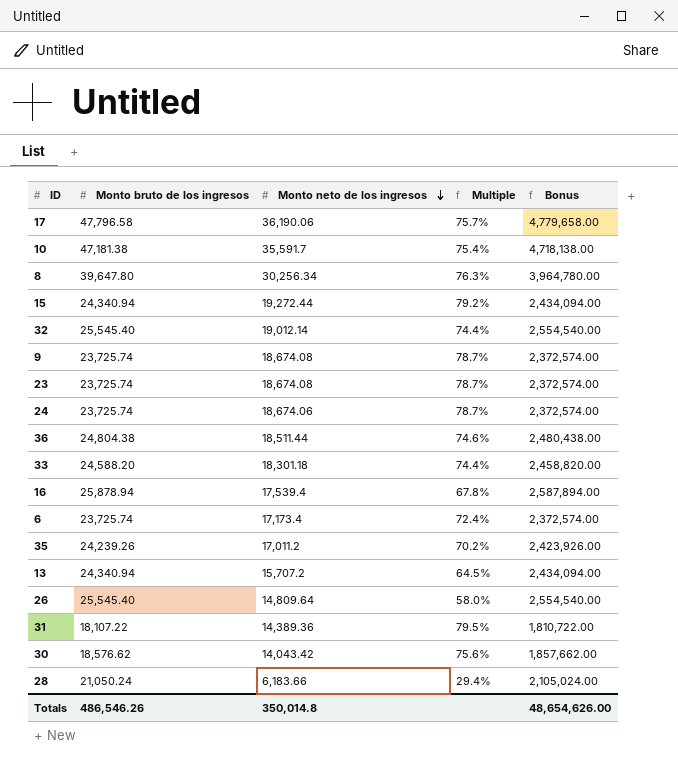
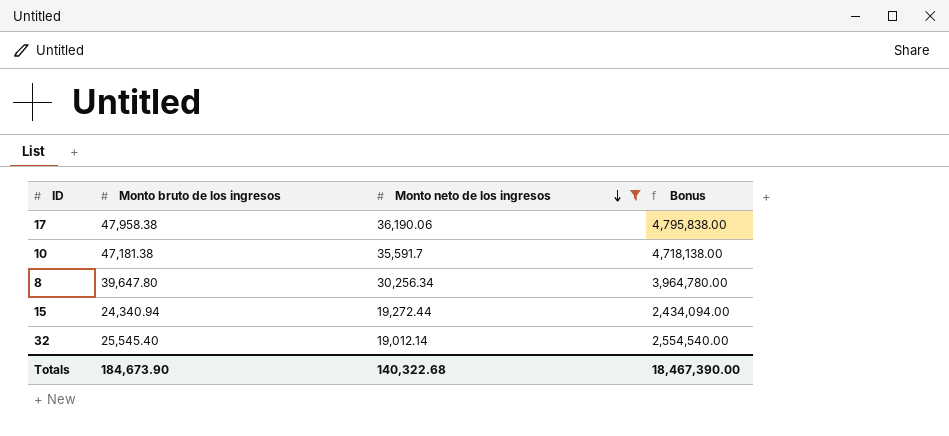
filter: none -> Monto neto de los ingresos >= 19,012.14
column Multiple | formula: [Monto neto de los ingresos] / [Monto bruto de los ingresos] -> none
17 | Monto bruto de los ingresos: 47,796.58 -> 47,958.38
17 | Bonus: 4,779,658.00 -> 4,795,838.00
Totals | Monto bruto de los ingresos: 486,546.26 -> 184,673.90
Totals | Monto neto de los ingresos: 350,014.8 -> 140,322.68
Totals | Bonus: 48,654,626.00 -> 18,467,390.00

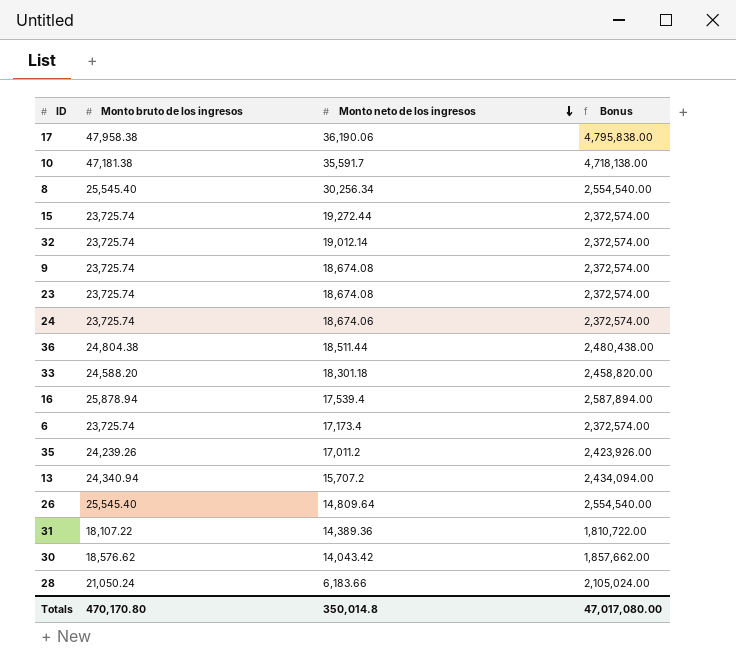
filter: Monto neto de los ingresos >= 19,012.14 -> none
8 | Monto bruto de los ingresos: 39,647.80 -> 25,545.40
8 | Bonus: 3,964,780.00 -> 2,554,540.00
15 | Monto bruto de los ingresos: 24,340.94 -> 23,725.74
15 | Bonus: 2,434,094.00 -> 2,372,574.00
32 | Monto bruto de los ingresos: 25,545.40 -> 23,725.74
32 | Bonus: 2,554,540.00 -> 2,372,574.00
Totals | Monto bruto de los ingresos: 184,673.90 -> 470,170.80
Totals | Monto neto de los ingresos: 140,322.68 -> 350,014.8
Totals | Bonus: 18,467,390.00 -> 47,017,080.00

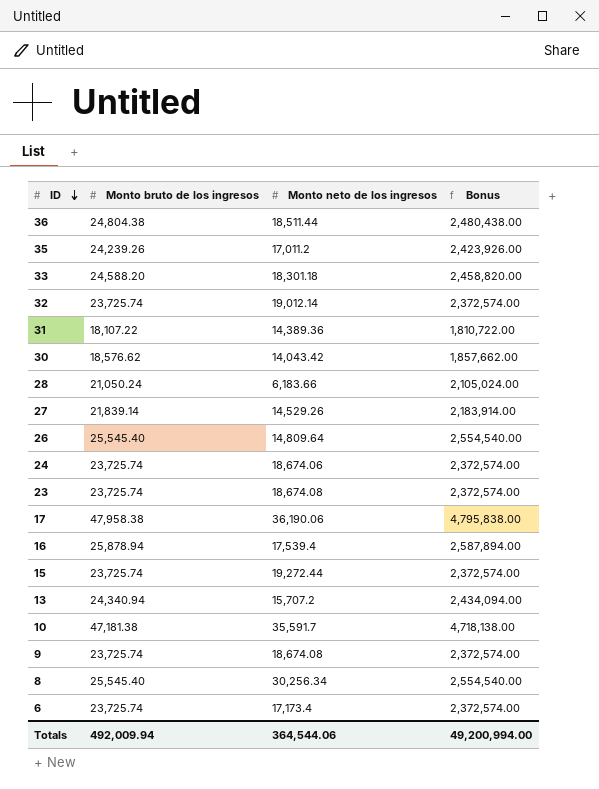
row order: Monto neto de los ingresos descending -> ID descending
row 27: none -> 21,839.14 | 14,529.26 | 2,183,914.00
Totals | Monto bruto de los ingresos: 470,170.80 -> 492,009.94
Totals | Monto neto de los ingresos: 350,014.8 -> 364,544.06
Totals | Bonus: 47,017,080.00 -> 49,200,994.00

